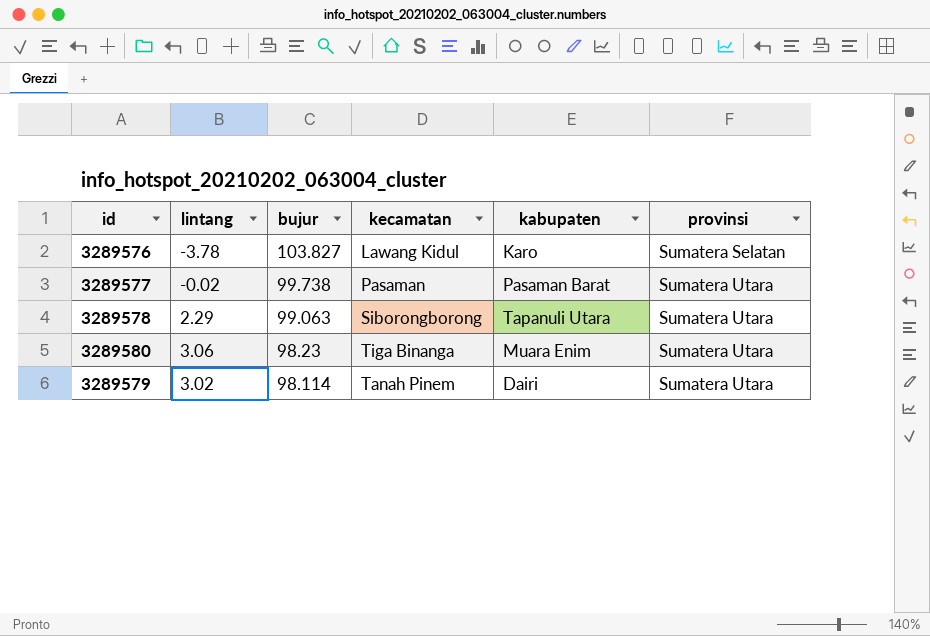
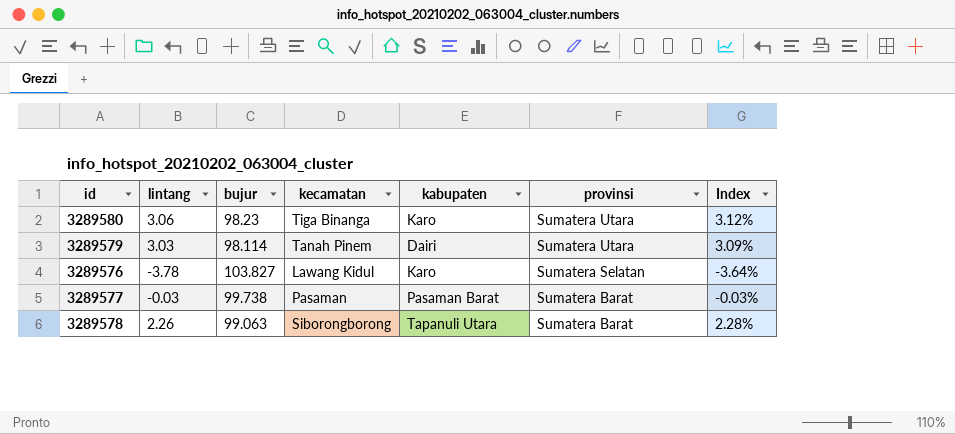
row order: bujur descending -> provinsi descending
column Index | formula: none -> [lintang] / [bujur]
3289580 | kabupaten: Muara Enim -> Karo
3289579 | lintang: 3.02 -> 3.03
3289577 | lintang: -0.02 -> -0.03
3289577 | provinsi: Sumatera Utara -> Sumatera Barat
3289578 | lintang: 2.29 -> 2.26
3289578 | provinsi: Sumatera Utara -> Sumatera Barat

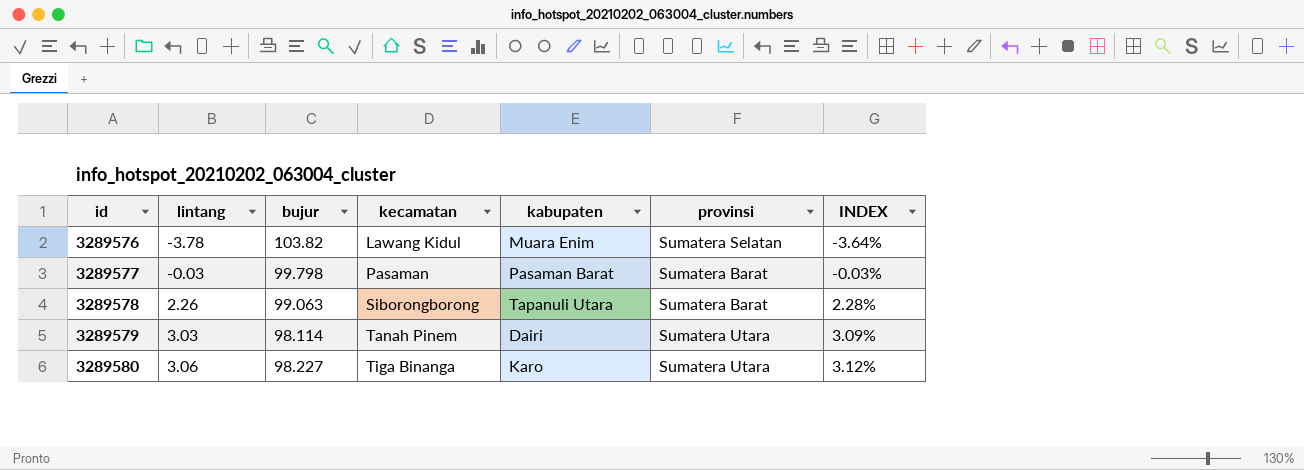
row order: provinsi descending -> id ascending
column name: Index -> INDEX
3289576 | bujur: 103.827 -> 103.82
3289576 | kabupaten: Karo -> Muara Enim
3289577 | bujur: 99.738 -> 99.798
3289580 | bujur: 98.23 -> 98.227

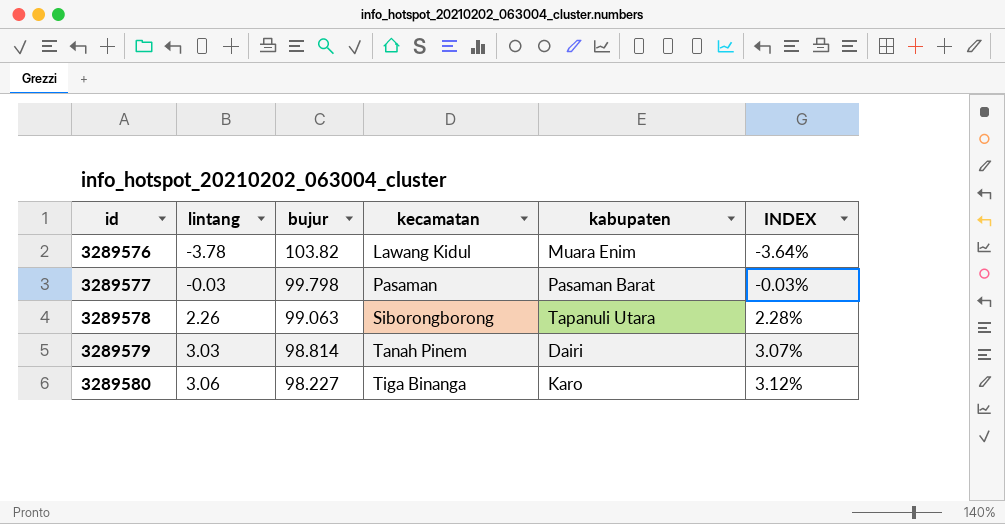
column provinsi | position: 6 -> none
3289579 | bujur: 98.114 -> 98.814
3289579 | INDEX: 3.09% -> 3.07%

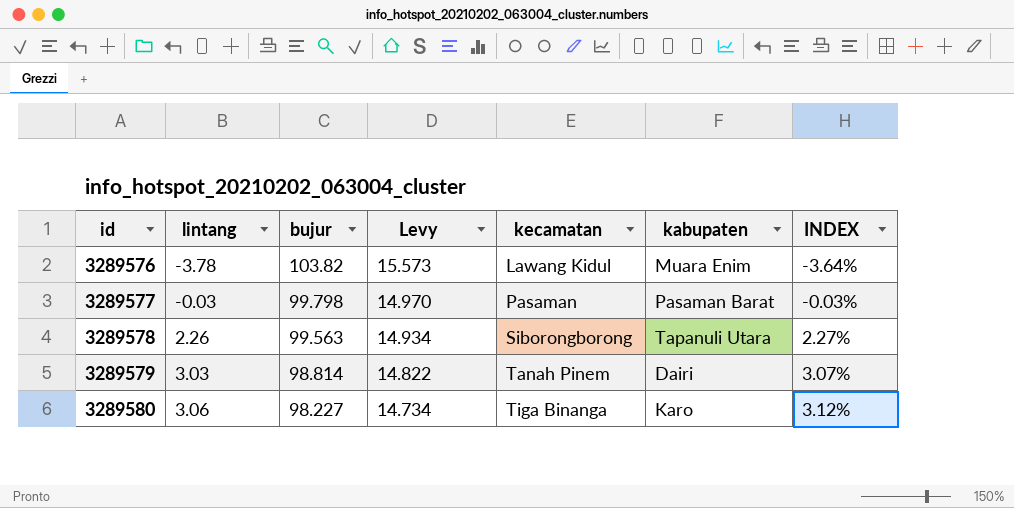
column Levy | formula: none -> [bujur] * 0.15
3289578 | bujur: 99.063 -> 99.563
3289578 | INDEX: 2.28% -> 2.27%

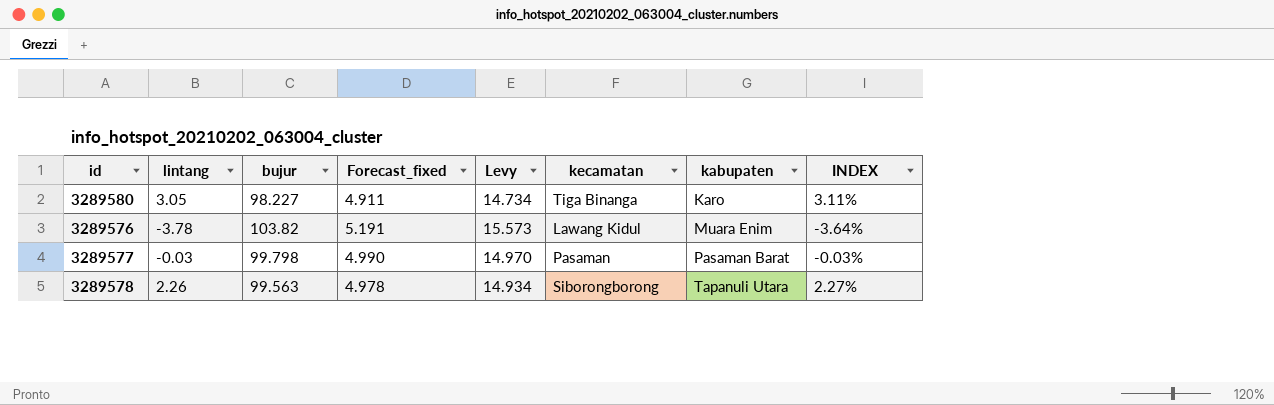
row order: id ascending -> kabupaten ascending
column Forecast_fixed | formula: none -> [bujur] * 0.05
row 3289579: 3.03 | 98.814 | 14.822 | Tanah Pinem | Dairi | 3.07% -> none
3289580 | lintang: 3.06 -> 3.05
3289580 | INDEX: 3.12% -> 3.11%

